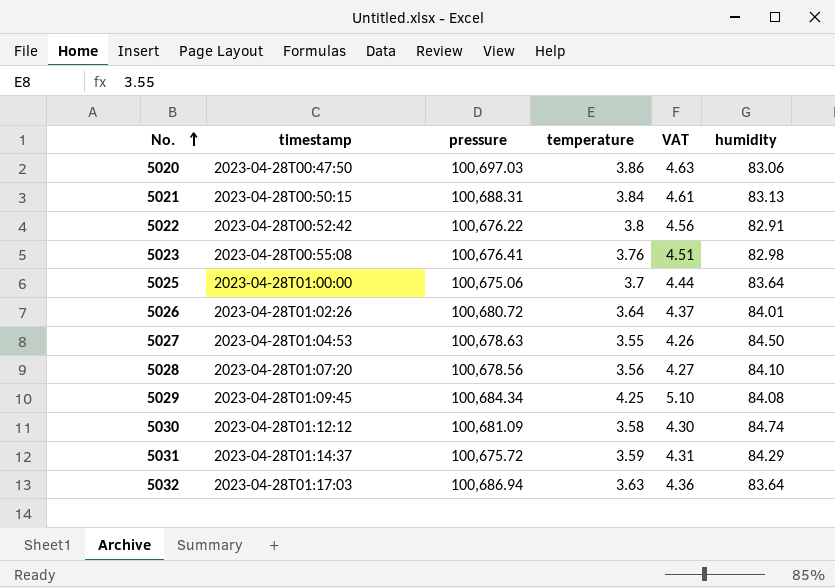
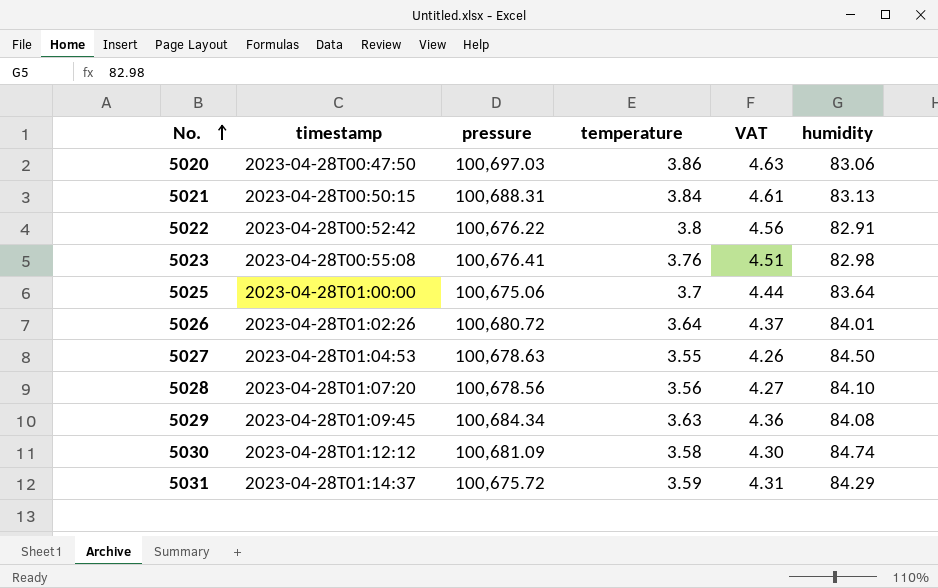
row 5032: 2023-04-28T01:17:03 | 100,686.94 | 3.63 | 4.36 | 83.64 -> none
5029 | temperature: 4.25 -> 3.63
5029 | VAT: 5.10 -> 4.36

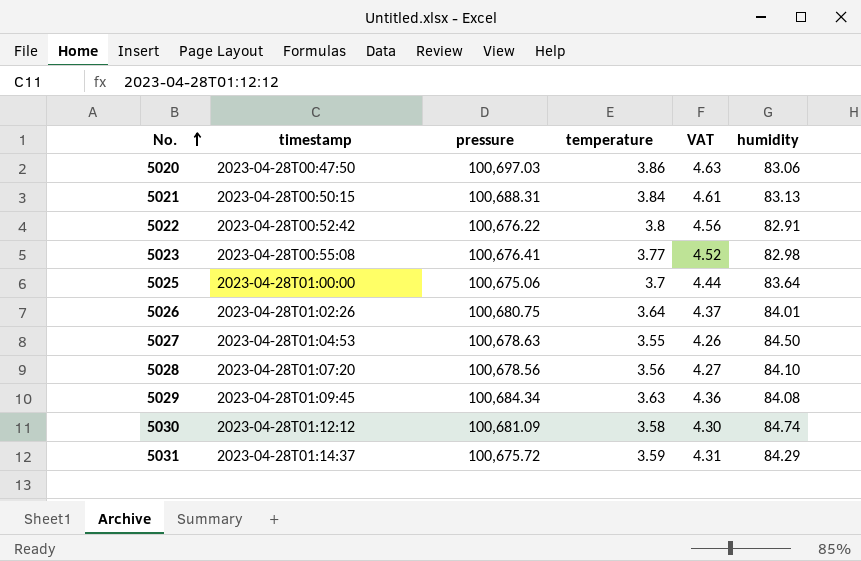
5023 | temperature: 3.76 -> 3.77
5023 | VAT: 4.51 -> 4.52
5026 | pressure: 100,680.72 -> 100,680.75

